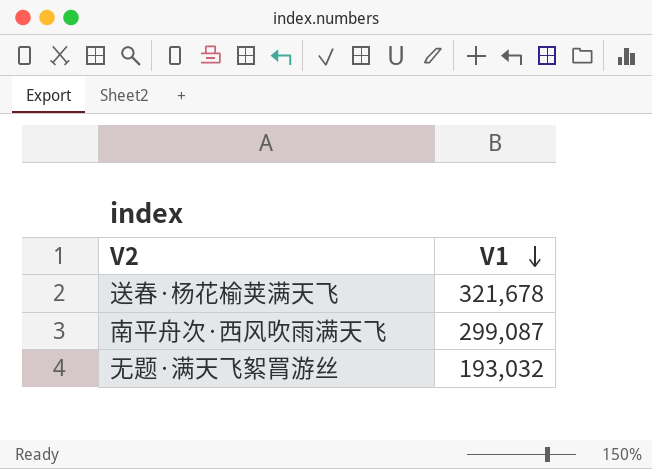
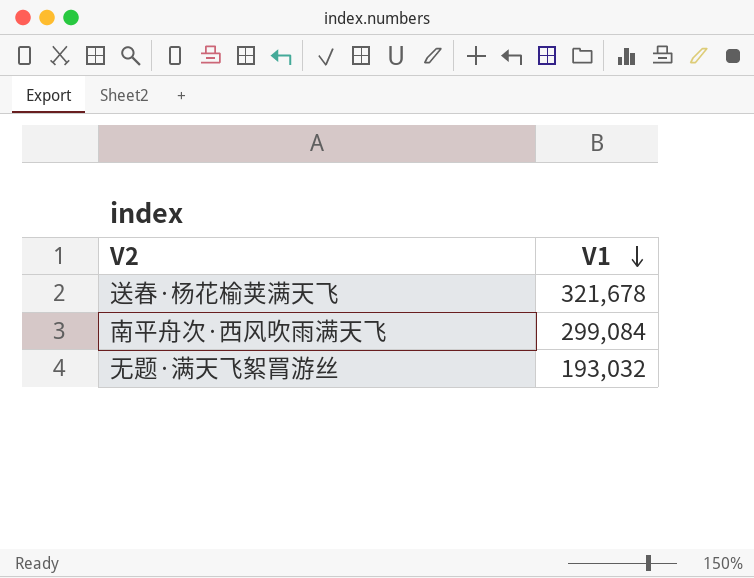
南平舟次·西风吹雨满天飞 | V1: 299,087 -> 299,084

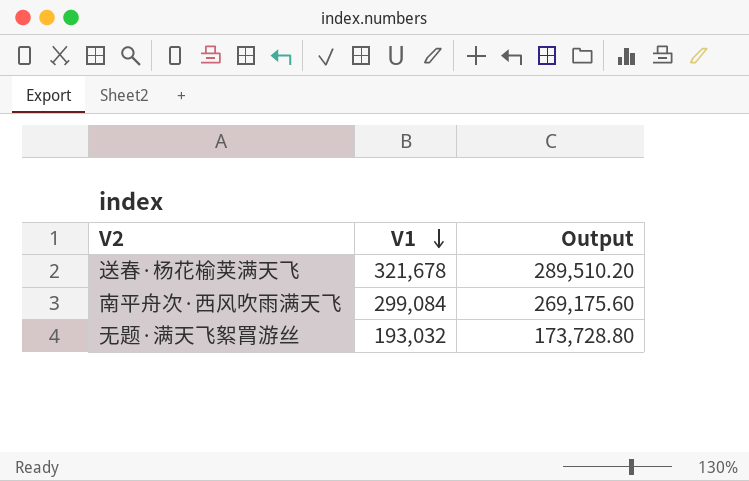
column Output | formula: none -> [V1] * 0.9

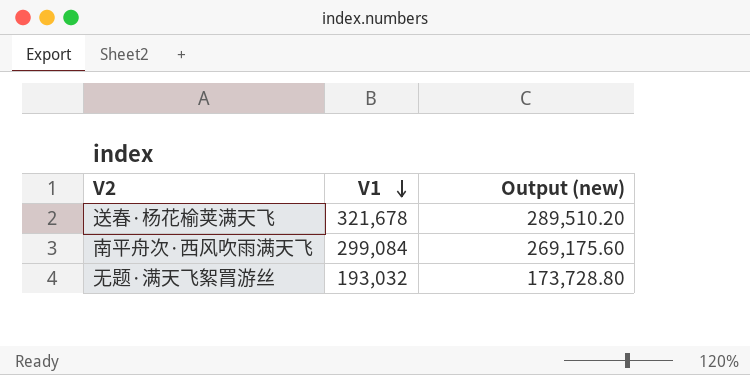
column name: Output -> Output (new)

